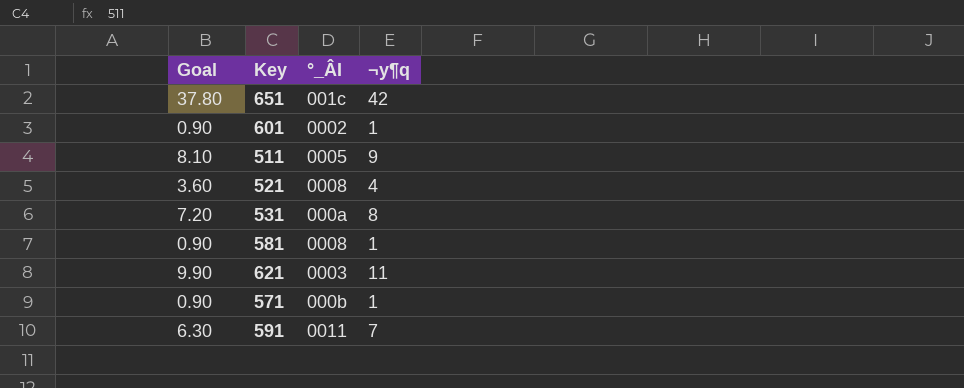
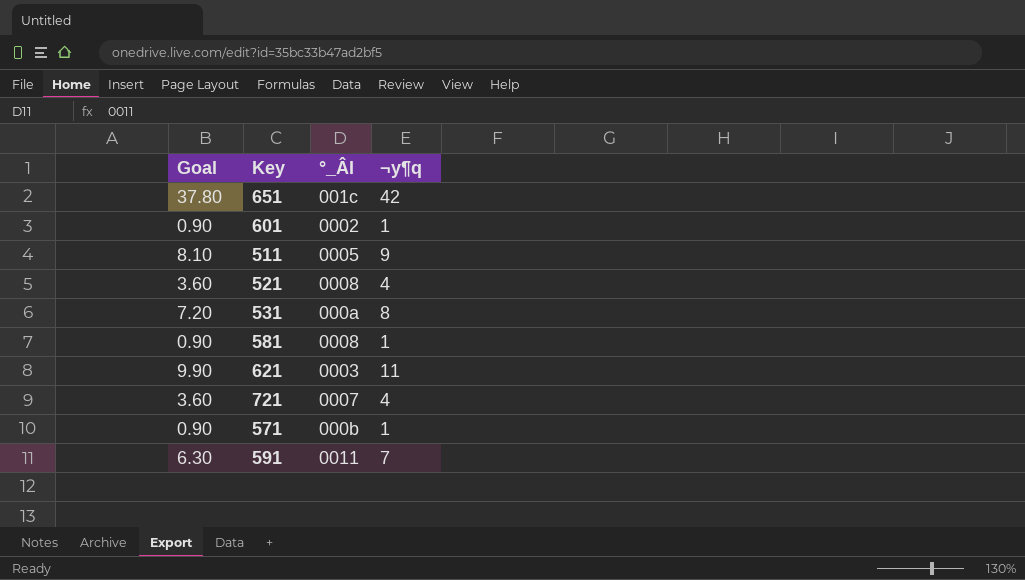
row 721: none -> 3.60 | 0007 | 4

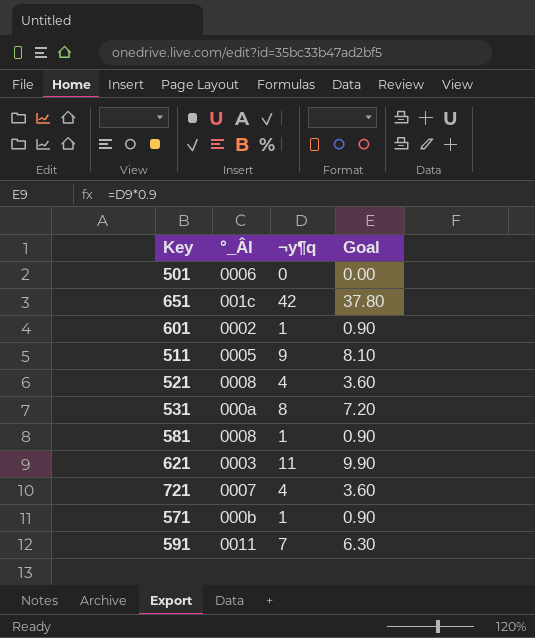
column Goal | position: 1 -> 4
row 501: none -> 0006 | 0 | 0.00

